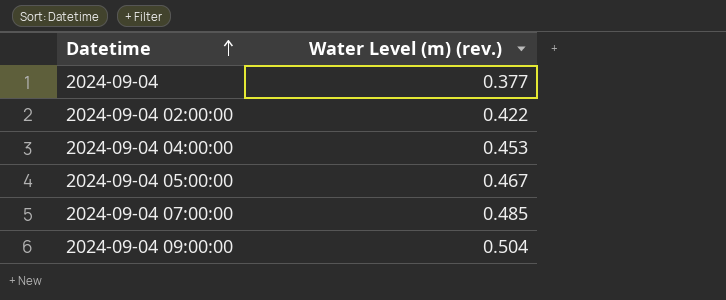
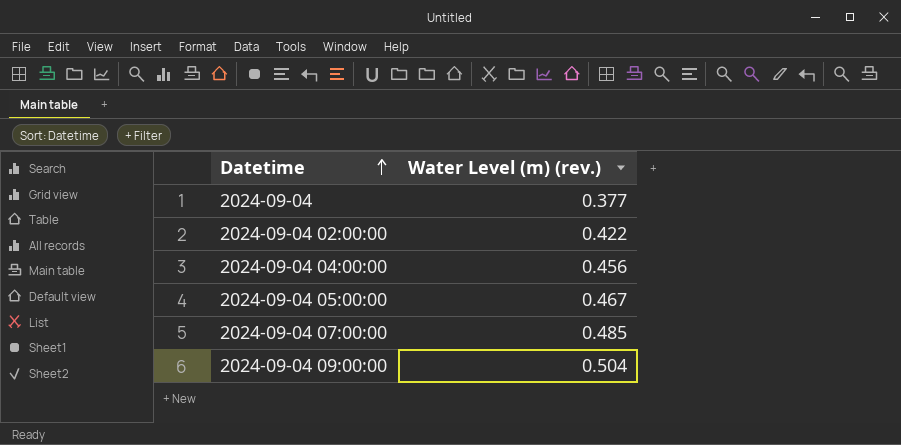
2024-09-04 04:00:00 | Water Level (m) (rev.): 0.453 -> 0.456

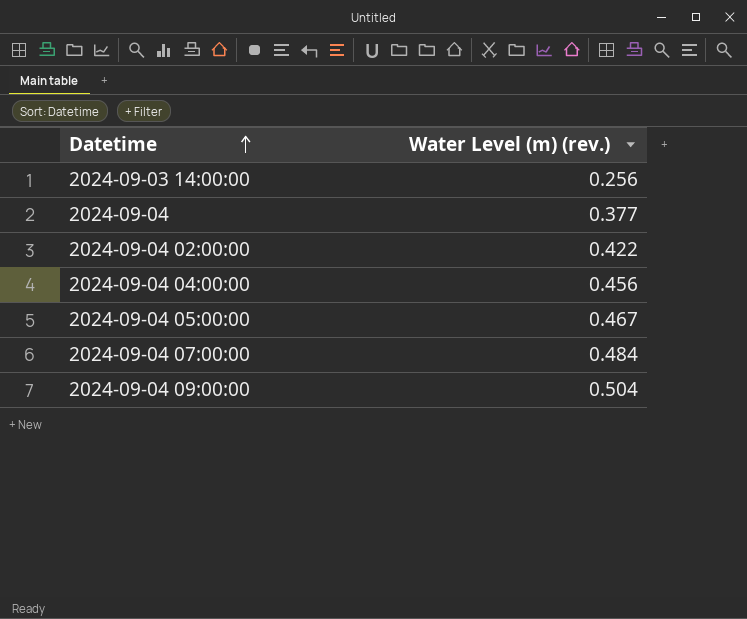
row 2024-09-03 14:00:00: none -> 0.256
2024-09-04 07:00:00 | Water Level (m) (rev.): 0.485 -> 0.484

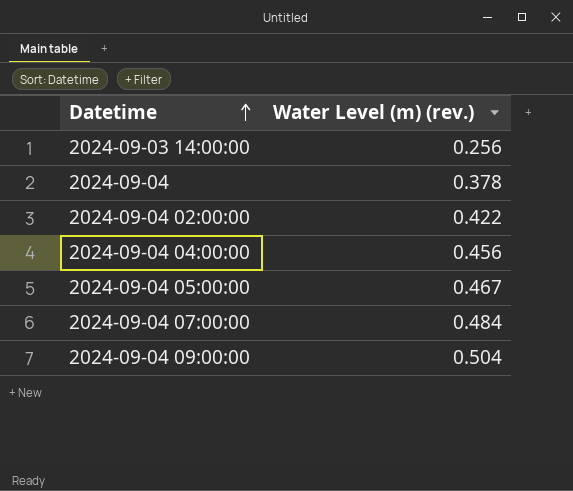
2024-09-04 | Water Level (m) (rev.): 0.377 -> 0.378

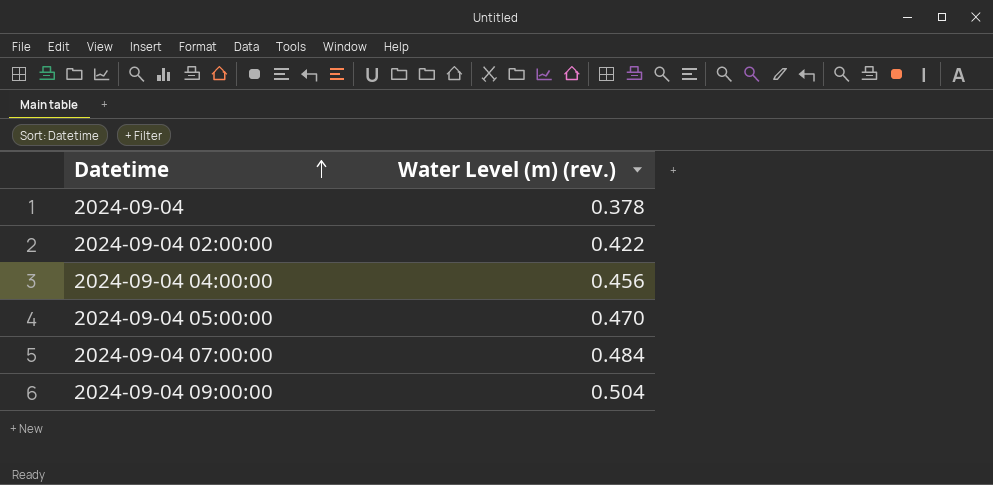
row 2024-09-03 14:00:00: 0.256 -> none
2024-09-04 05:00:00 | Water Level (m) (rev.): 0.467 -> 0.470

